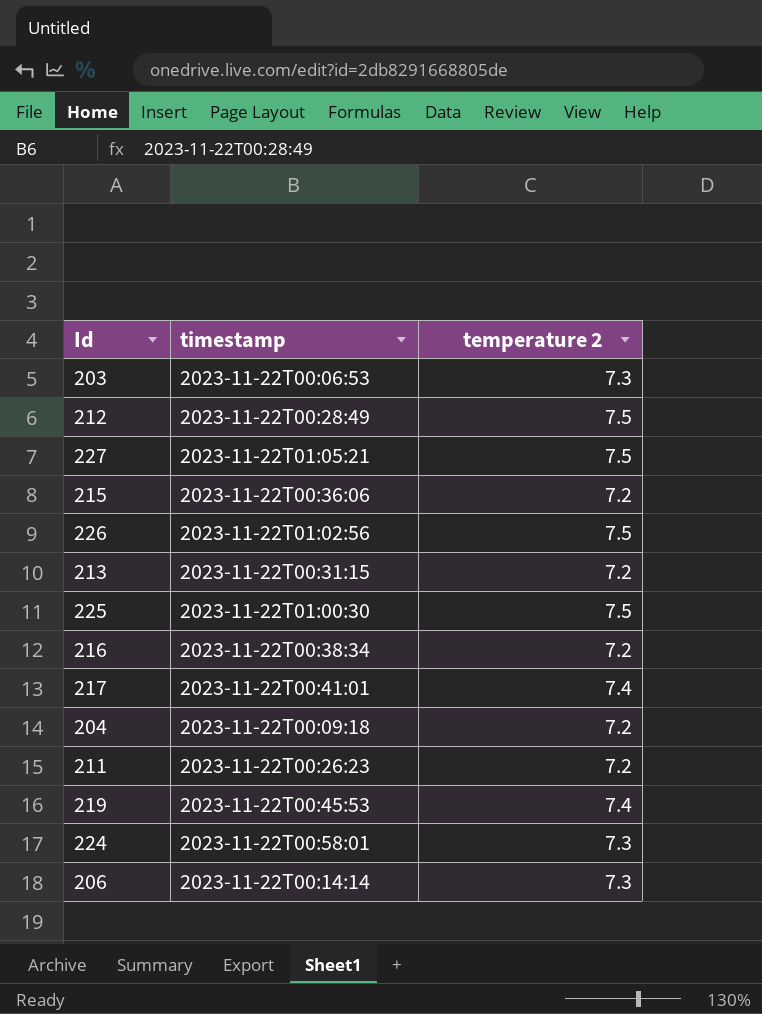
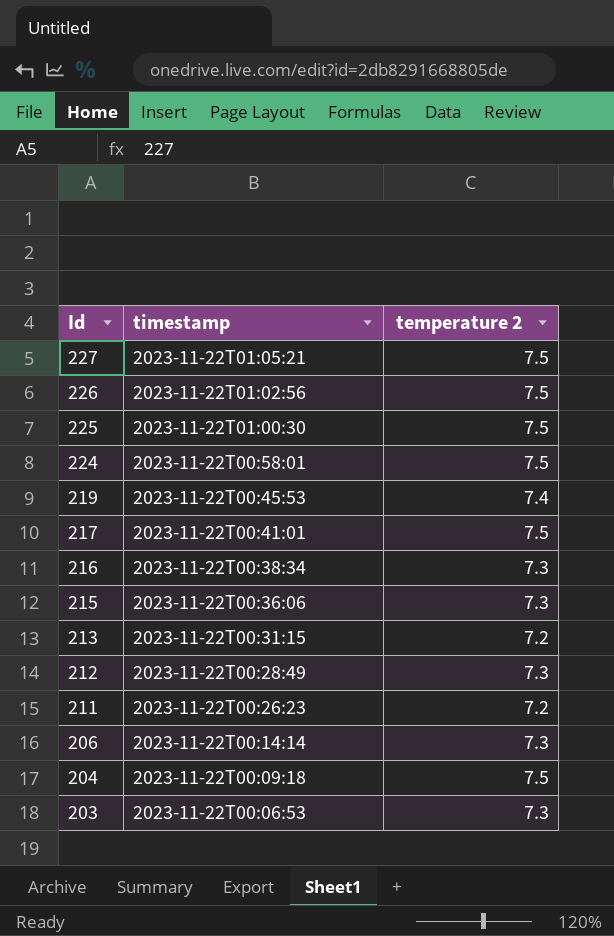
row order: none -> Id descending
224 | temperature 2: 7.3 -> 7.5
217 | temperature 2: 7.4 -> 7.5
216 | temperature 2: 7.2 -> 7.3
215 | temperature 2: 7.2 -> 7.3
212 | temperature 2: 7.5 -> 7.3
204 | temperature 2: 7.2 -> 7.5

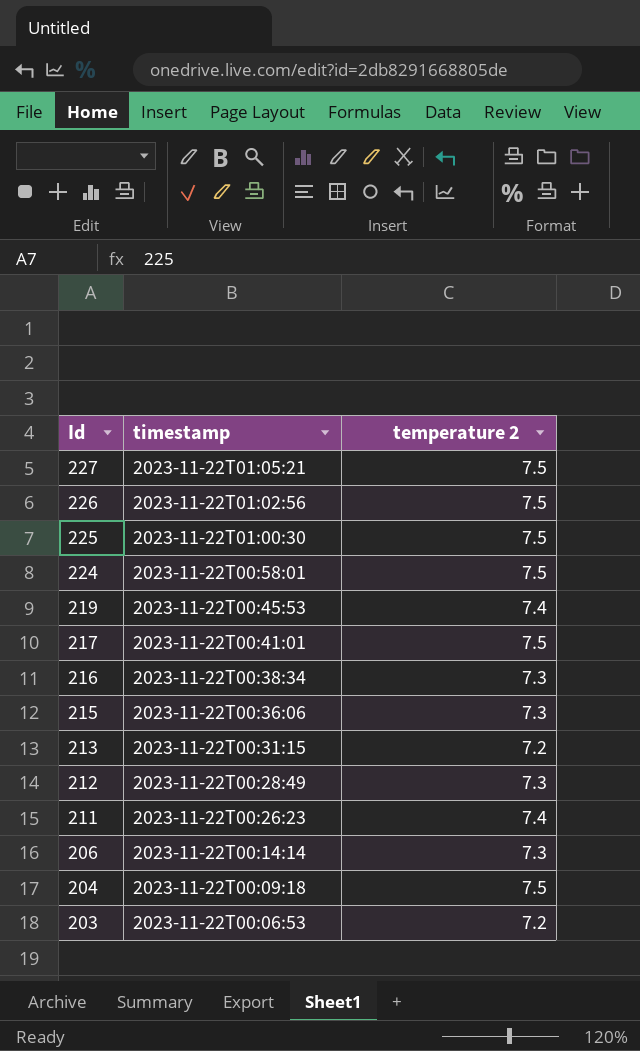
211 | temperature 2: 7.2 -> 7.4
203 | temperature 2: 7.3 -> 7.2

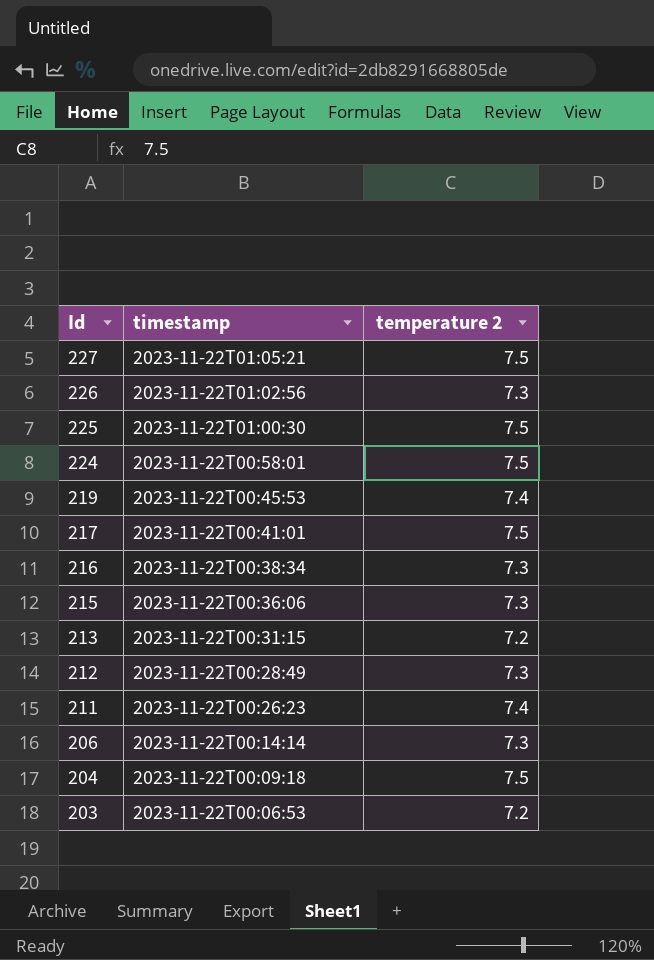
226 | temperature 2: 7.5 -> 7.3

